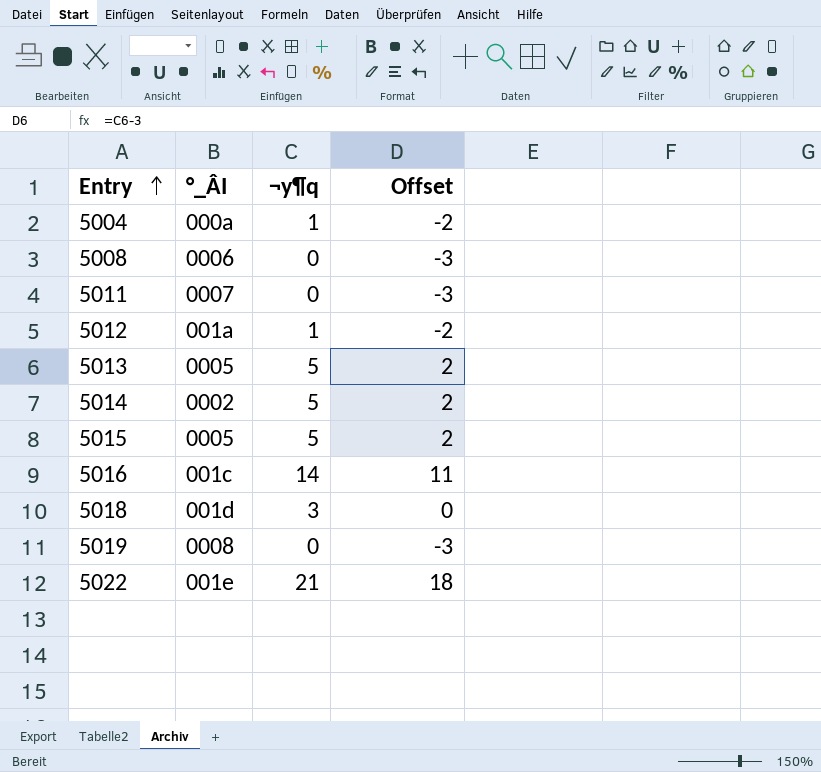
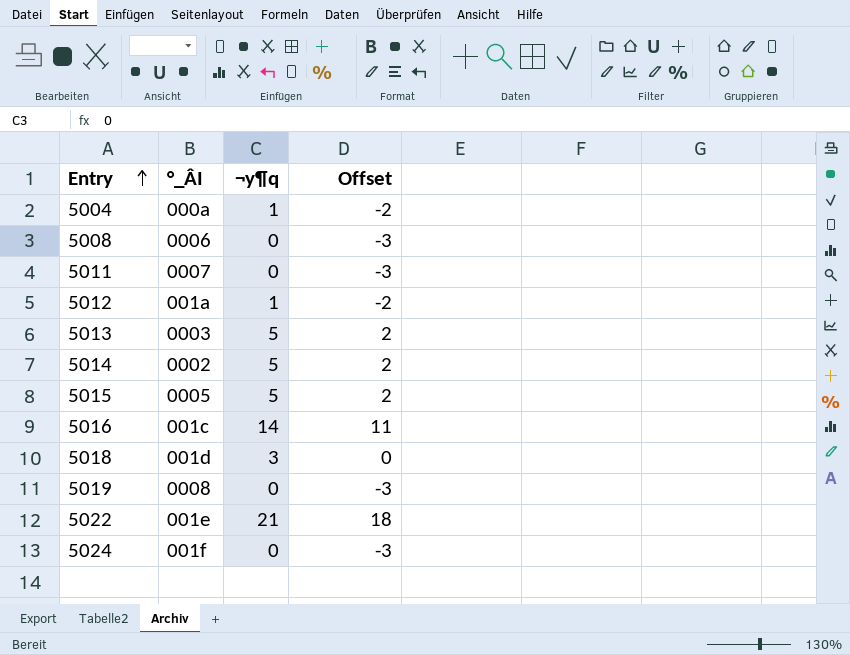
5013 | °_ÂI: 0005 -> 0003
row 5024: none -> 001f | 0 | -3

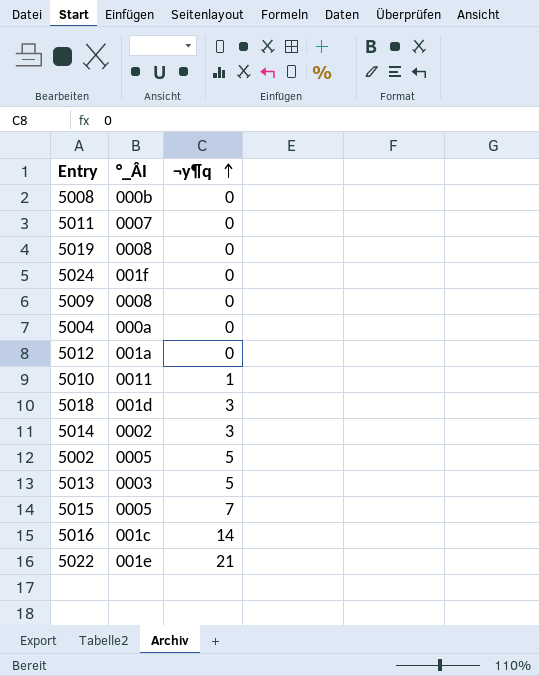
row order: Entry ascending -> ¬y¶q ascending
column Offset | formula: [¬y¶q] - 3 -> none
5008 | °_ÂI: 0006 -> 000b
row 5009: none -> 0008 | 0
5004 | ¬y¶q: 1 -> 0
5012 | ¬y¶q: 1 -> 0
row 5010: none -> 0011 | 1
5014 | ¬y¶q: 5 -> 3
row 5002: none -> 0005 | 5
5015 | ¬y¶q: 5 -> 7

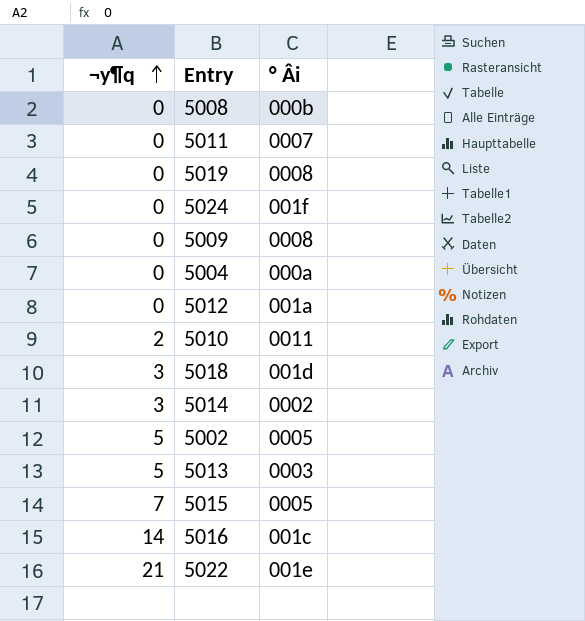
column ¬y¶q | position: 3 -> 1
column name: °_ÂI -> ° Âi
5010 | ¬y¶q: 1 -> 2

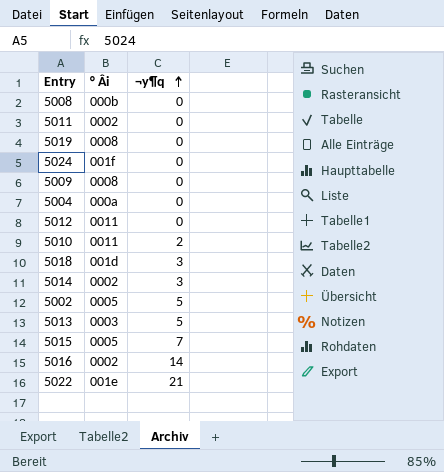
column ¬y¶q | position: 1 -> 3
5011 | ° Âi: 0007 -> 0002
5012 | ° Âi: 001a -> 0011
5016 | ° Âi: 001c -> 0002

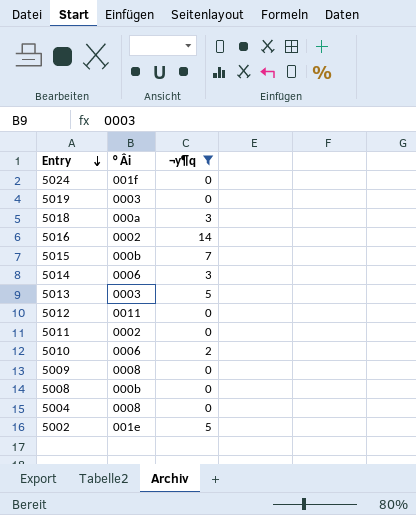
filter: none -> ¬y¶q != 21
row order: ¬y¶q ascending -> Entry descending
5019 | ° Âi: 0008 -> 0003
5018 | ° Âi: 001d -> 000a
5015 | ° Âi: 0005 -> 000b
5014 | ° Âi: 0002 -> 0006
5010 | ° Âi: 0011 -> 0006
5004 | ° Âi: 000a -> 0008
5002 | ° Âi: 0005 -> 001e

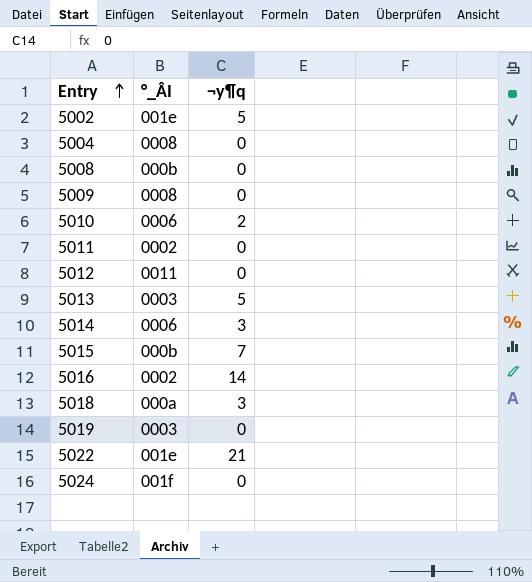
filter: ¬y¶q != 21 -> none
row order: Entry descending -> Entry ascending
column name: ° Âi -> °_ÂI

